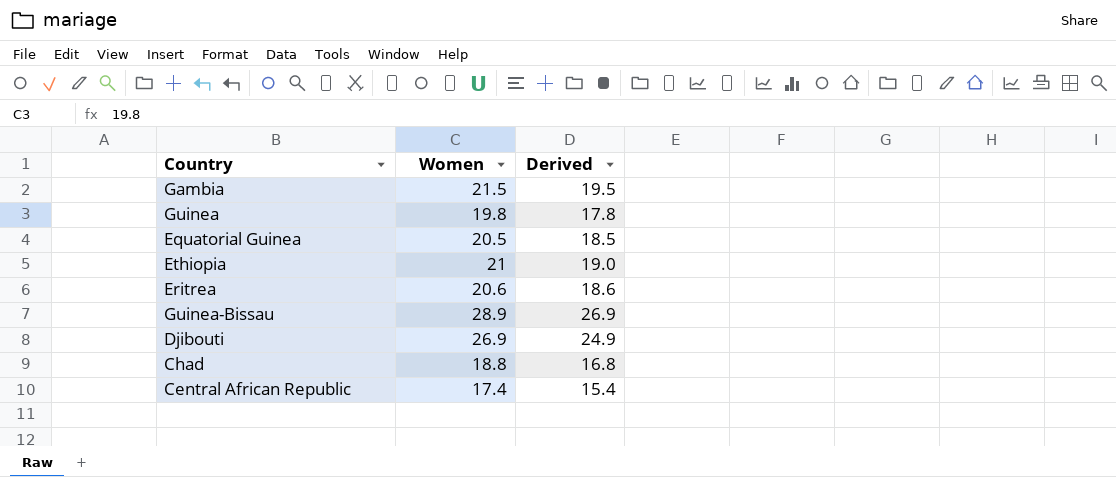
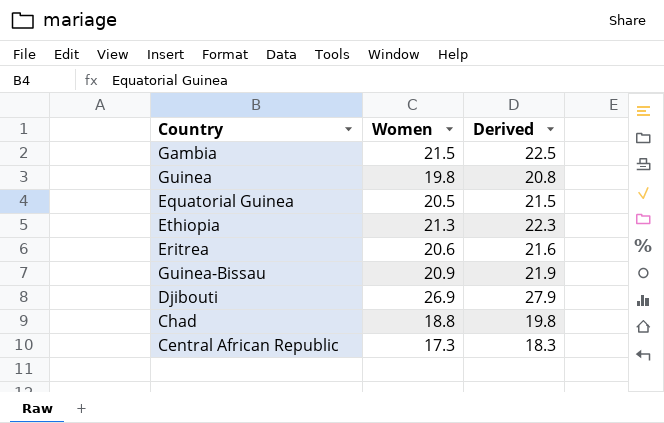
column Derived | formula: [Women] - 2 -> [Women] + 1
Ethiopia | Women: 21 -> 21.3
Guinea-Bissau | Women: 28.9 -> 20.9
Central African Republic | Women: 17.4 -> 17.3

